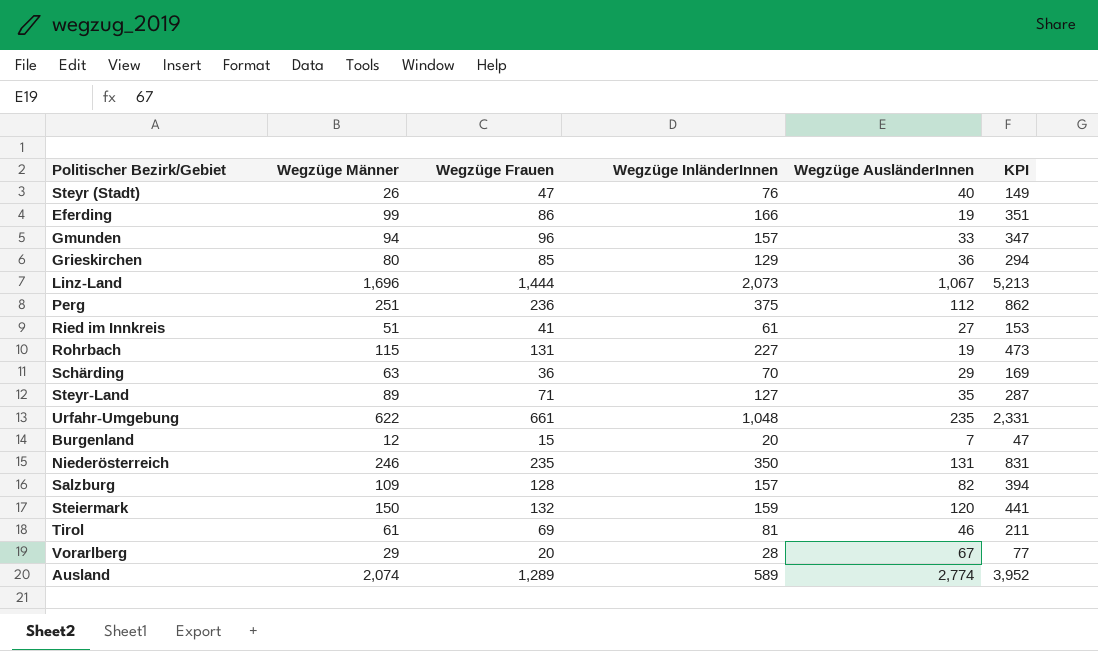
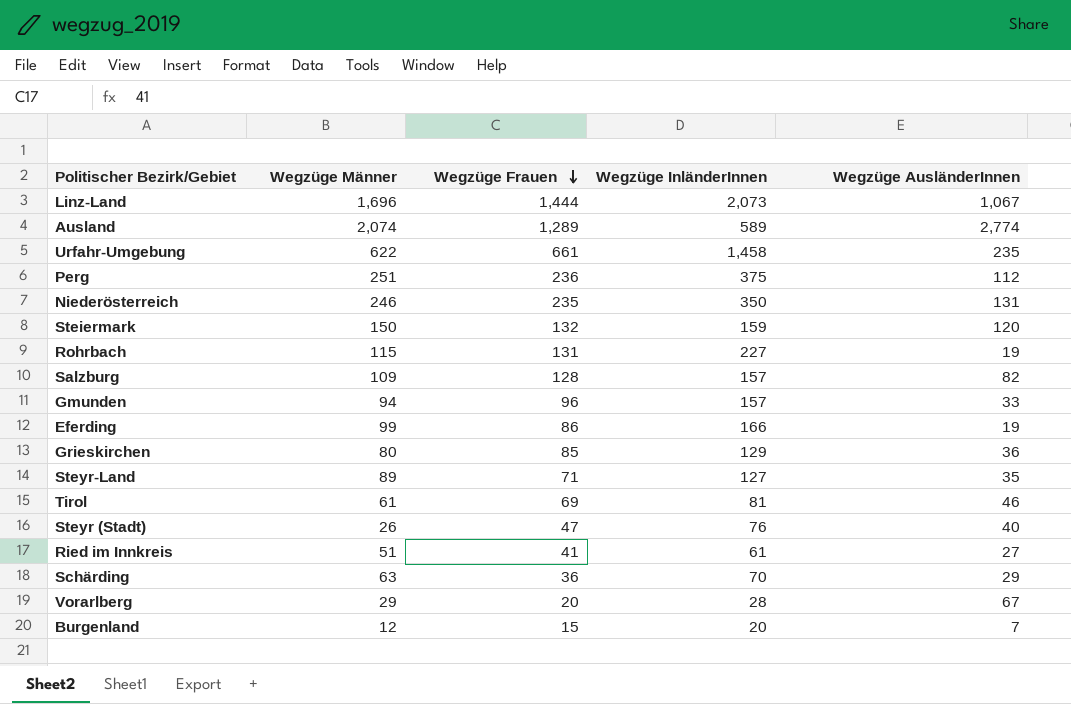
row order: none -> Wegzüge Frauen descending
column KPI | formula: [Wegzüge Männer] + [Wegzüge Frauen] + [Wegzüge InländerInnen] -> none
Urfahr-Umgebung | Wegzüge InländerInnen: 1,048 -> 1,458

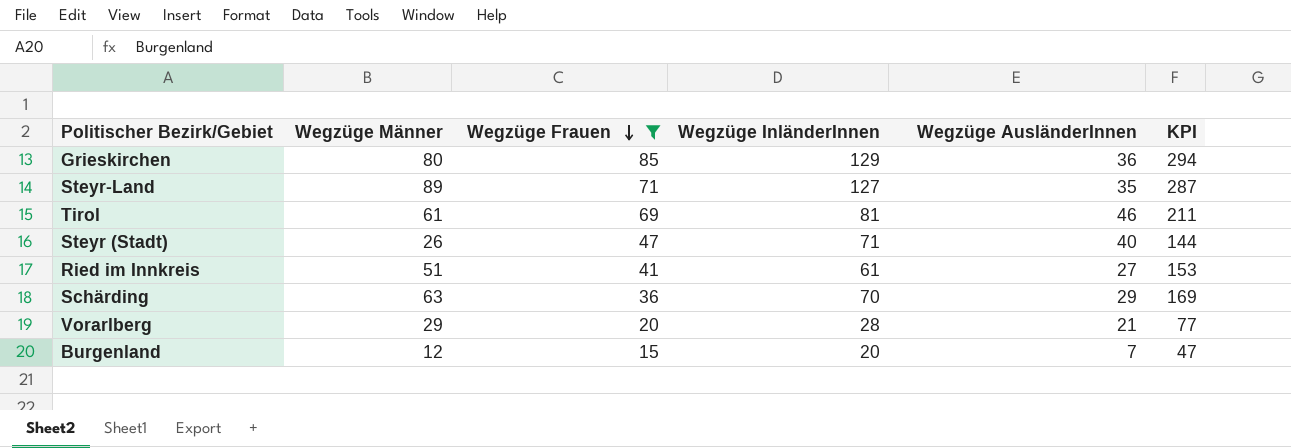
filter: none -> Wegzüge Frauen <= 85
column KPI | formula: none -> [Wegzüge Männer] + [Wegzüge Frauen] + [Wegzüge InländerInnen]
Steyr (Stadt) | Wegzüge InländerInnen: 76 -> 71
Vorarlberg | Wegzüge AusländerInnen: 67 -> 21

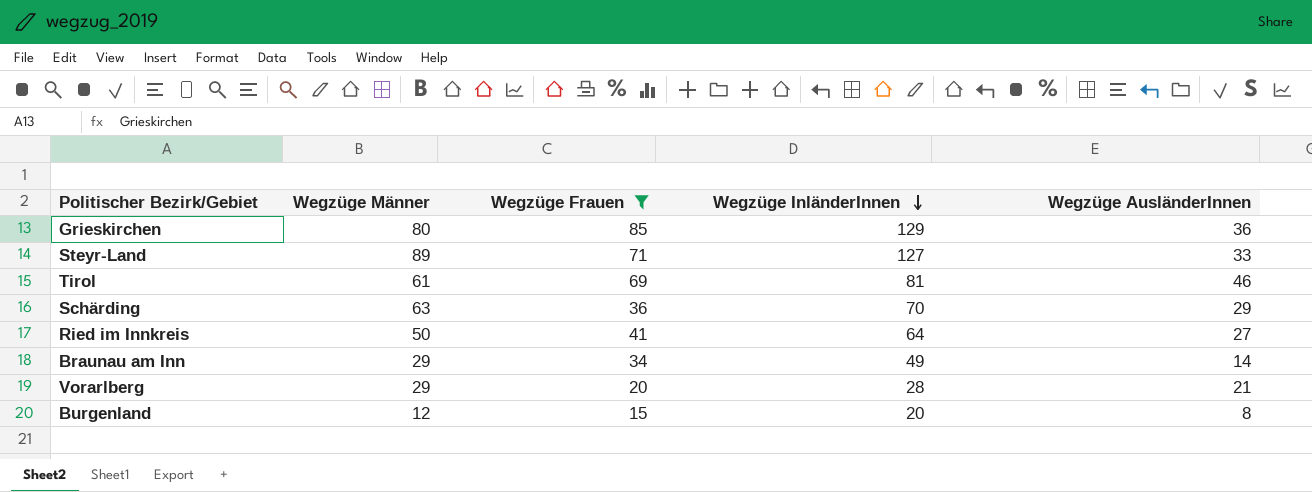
row order: Wegzüge Frauen descending -> Wegzüge InländerInnen descending
column KPI | formula: [Wegzüge Männer] + [Wegzüge Frauen] + [Wegzüge InländerInnen] -> none
row Steyr (Stadt): 26 | 47 | 71 | 40 | 144 -> none
Steyr-Land | Wegzüge AusländerInnen: 35 -> 33
Ried im Innkreis | Wegzüge Männer: 51 -> 50
Ried im Innkreis | Wegzüge InländerInnen: 61 -> 64
row Braunau am Inn: none -> 29 | 34 | 49 | 14
Burgenland | Wegzüge AusländerInnen: 7 -> 8

